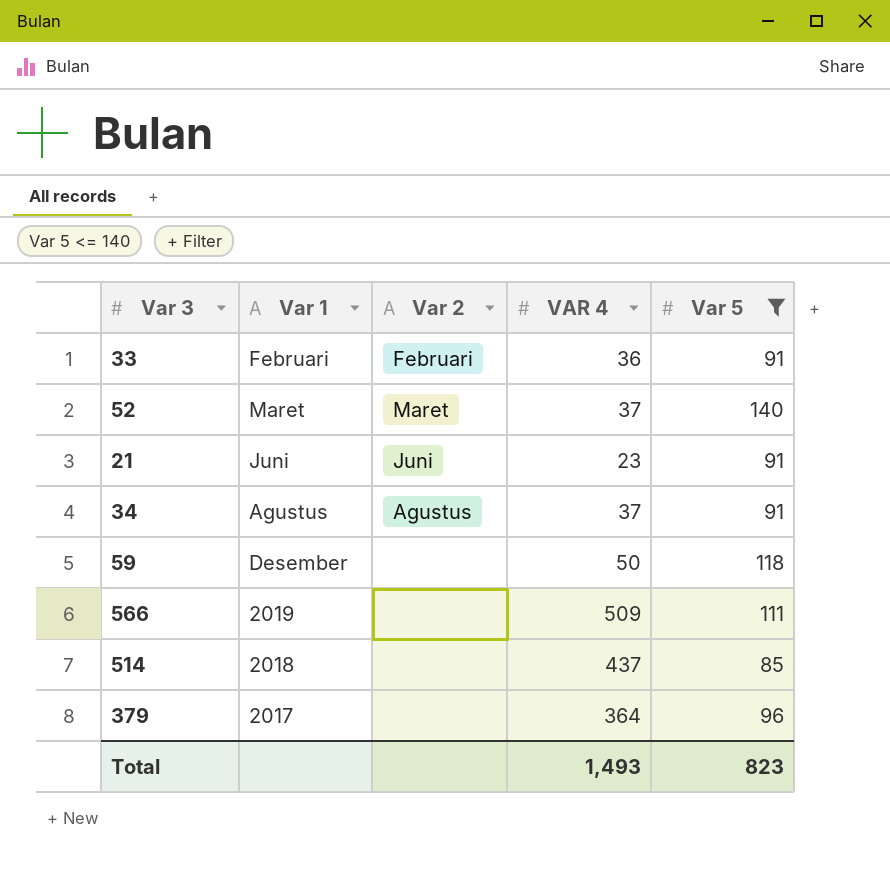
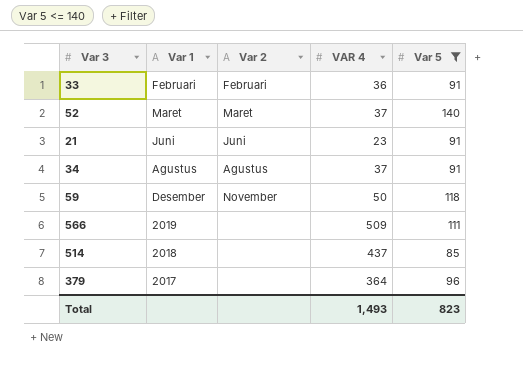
59 | Var 2: none -> November

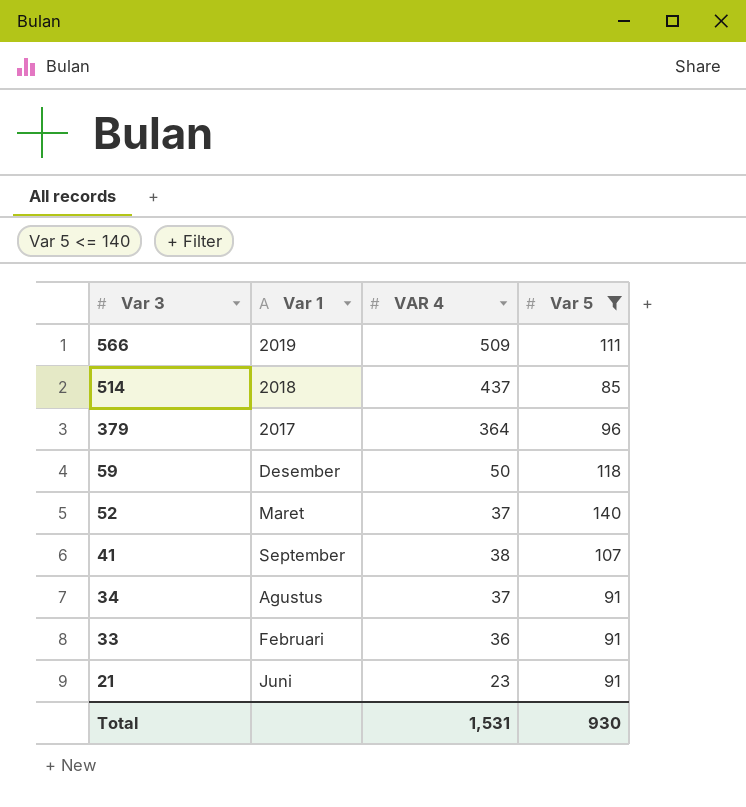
row order: none -> Var 3 descending
column Var 2 | position: 3 -> none
row 41: none -> September | 38 | 107
Total | VAR 4: 1,493 -> 1,531
Total | Var 5: 823 -> 930

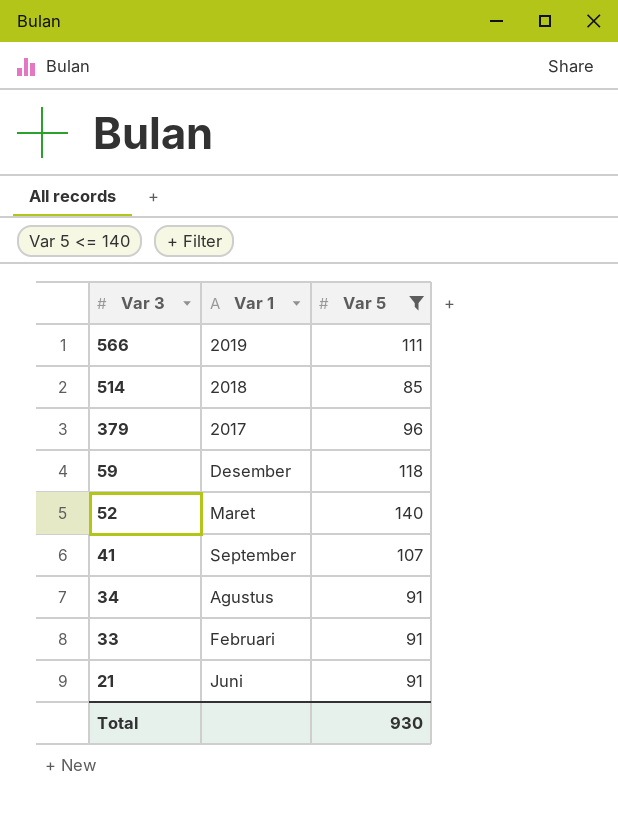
column VAR 4 | position: 3 -> none

